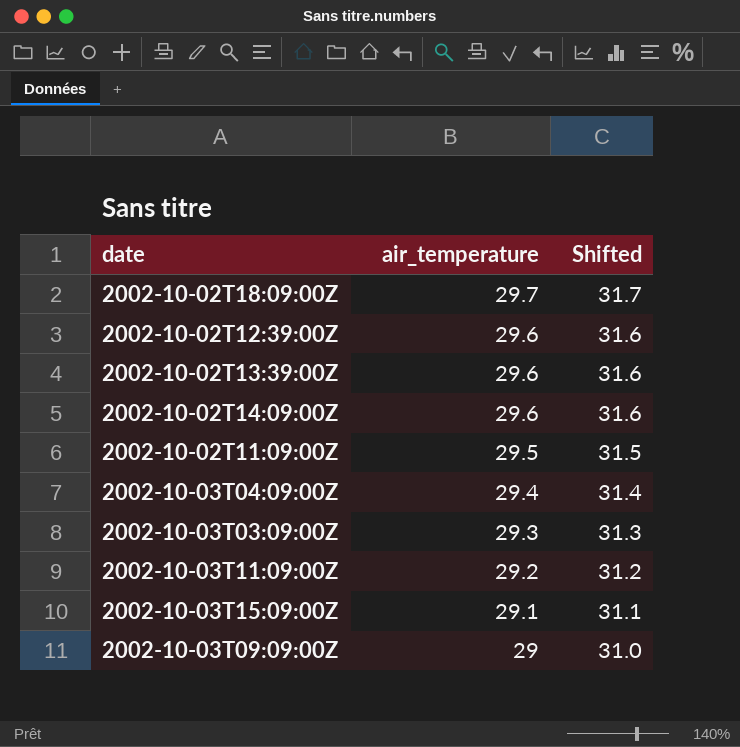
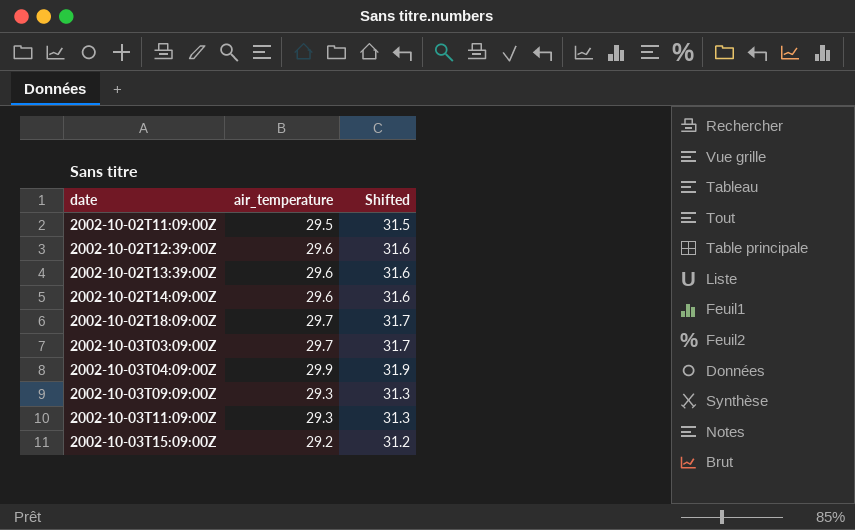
row order: air_temperature descending -> date ascending
2002-10-03T03:09:00Z | air_temperature: 29.3 -> 29.7
2002-10-03T03:09:00Z | Shifted: 31.3 -> 31.7
2002-10-03T04:09:00Z | air_temperature: 29.4 -> 29.9
2002-10-03T04:09:00Z | Shifted: 31.4 -> 31.9
2002-10-03T09:09:00Z | air_temperature: 29 -> 29.3
2002-10-03T09:09:00Z | Shifted: 31.0 -> 31.3
2002-10-03T11:09:00Z | air_temperature: 29.2 -> 29.3
2002-10-03T11:09:00Z | Shifted: 31.2 -> 31.3
2002-10-03T15:09:00Z | air_temperature: 29.1 -> 29.2
2002-10-03T15:09:00Z | Shifted: 31.1 -> 31.2

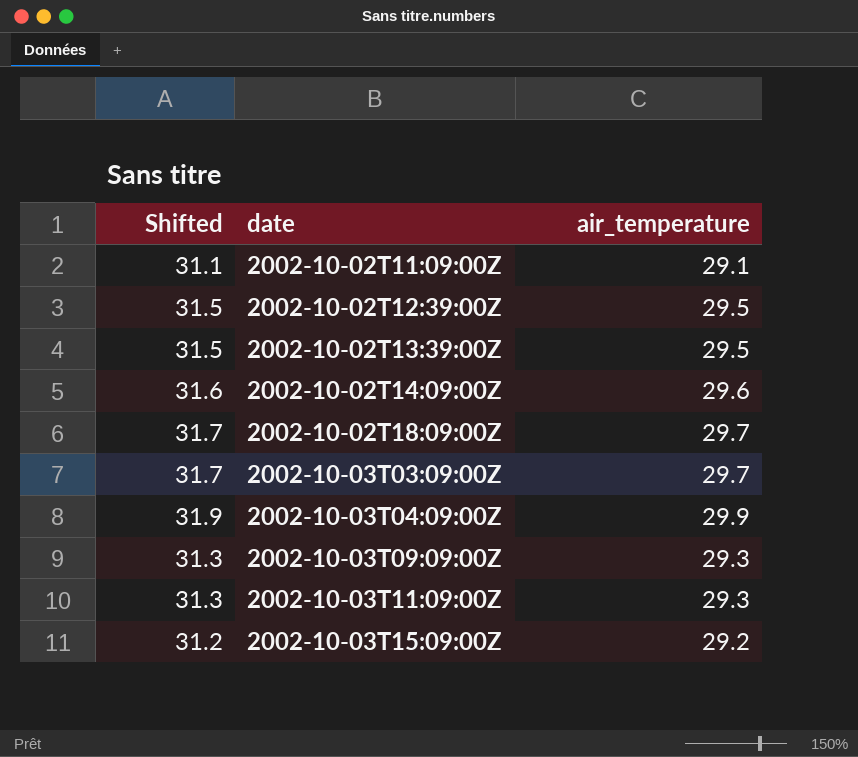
column Shifted | position: 3 -> 1
2002-10-02T11:09:00Z | Shifted: 31.5 -> 31.1
2002-10-02T11:09:00Z | air_temperature: 29.5 -> 29.1
2002-10-02T12:39:00Z | Shifted: 31.6 -> 31.5
2002-10-02T12:39:00Z | air_temperature: 29.6 -> 29.5
2002-10-02T13:39:00Z | Shifted: 31.6 -> 31.5
2002-10-02T13:39:00Z | air_temperature: 29.6 -> 29.5

